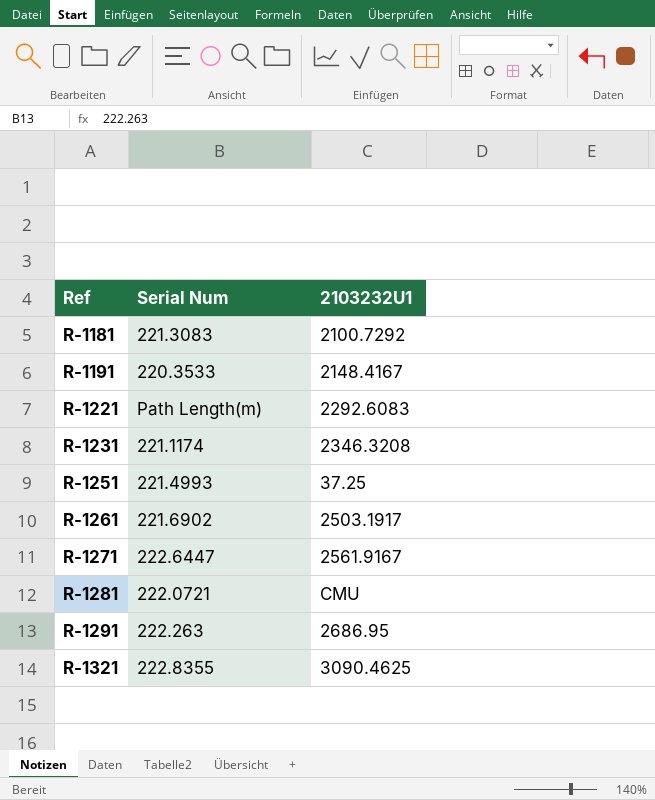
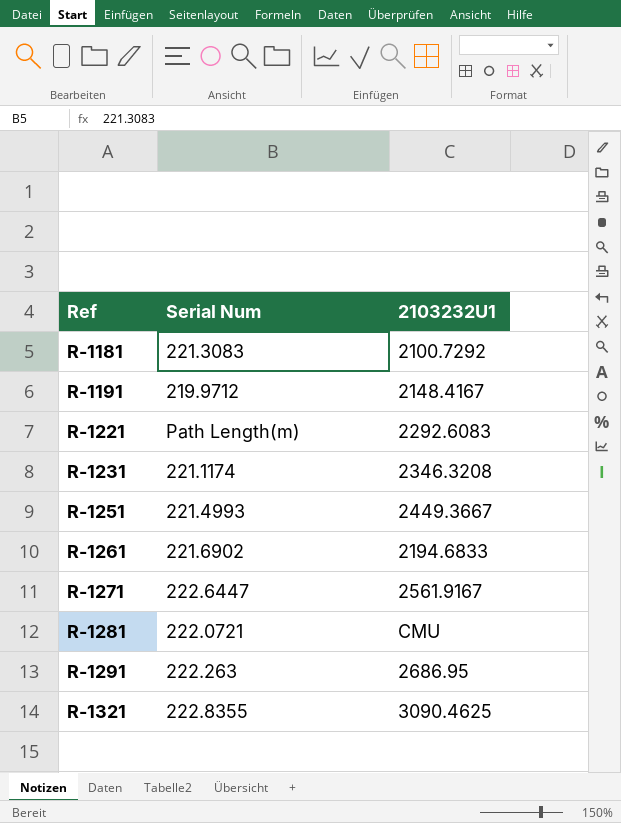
R-1191 | Serial Num: 220.3533 -> 219.9712
R-1251 | 2103232U1: 37.25 -> 2449.3667
R-1261 | 2103232U1: 2503.1917 -> 2194.6833

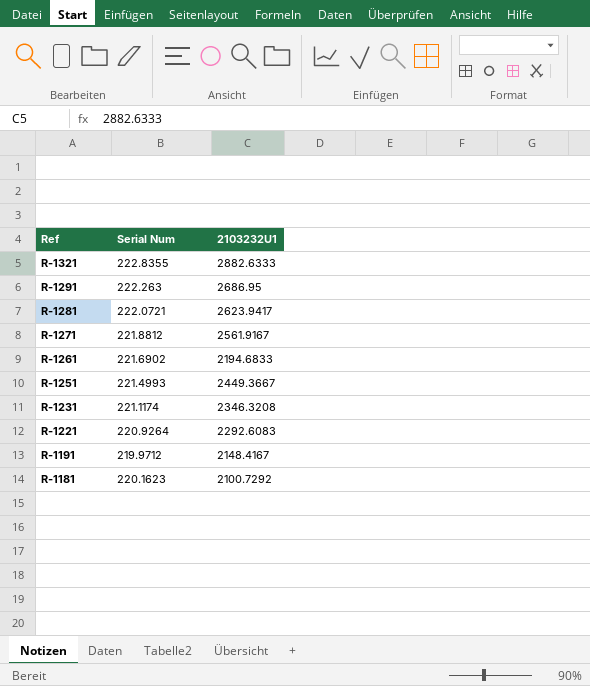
row order: Ref ascending -> Ref descending
R-1321 | 2103232U1: 3090.4625 -> 2882.6333
R-1281 | 2103232U1: CMU -> 2623.9417
R-1271 | Serial Num: 222.6447 -> 221.8812
R-1221 | Serial Num: Path Length(m) -> 220.9264
R-1181 | Serial Num: 221.3083 -> 220.1623

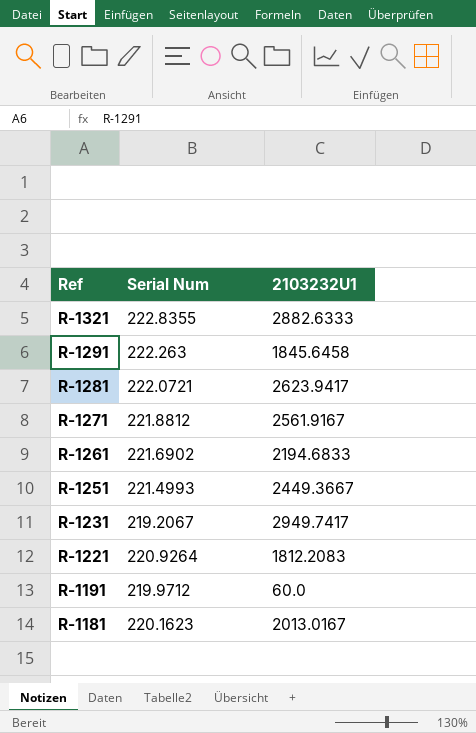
R-1291 | 2103232U1: 2686.95 -> 1845.6458
R-1231 | Serial Num: 221.1174 -> 219.2067
R-1231 | 2103232U1: 2346.3208 -> 2949.7417
R-1221 | 2103232U1: 2292.6083 -> 1812.2083
R-1191 | 2103232U1: 2148.4167 -> 60.0
R-1181 | 2103232U1: 2100.7292 -> 2013.0167

